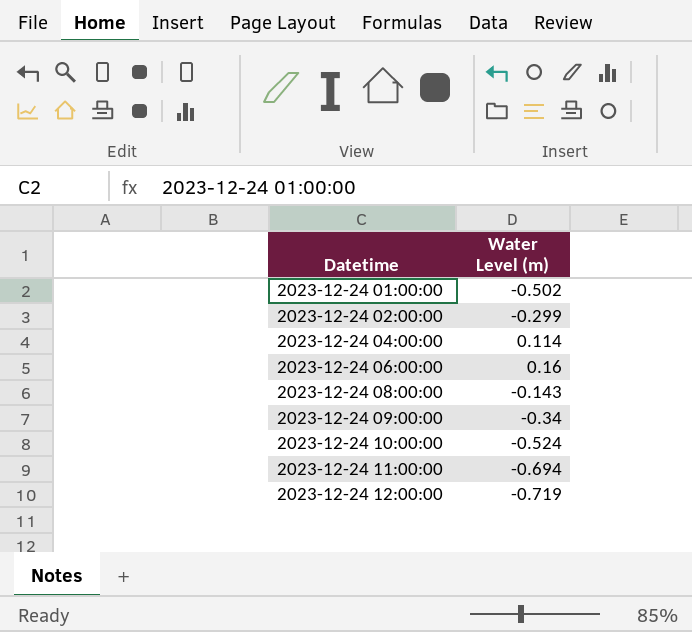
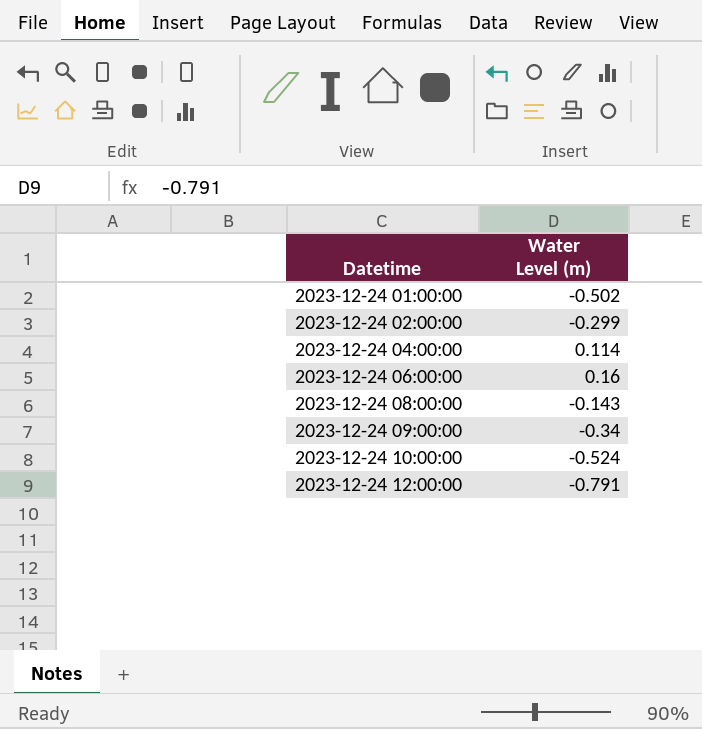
row 2023-12-24 11:00:00: -0.694 -> none
2023-12-24 12:00:00 | Water Level (m): -0.719 -> -0.791

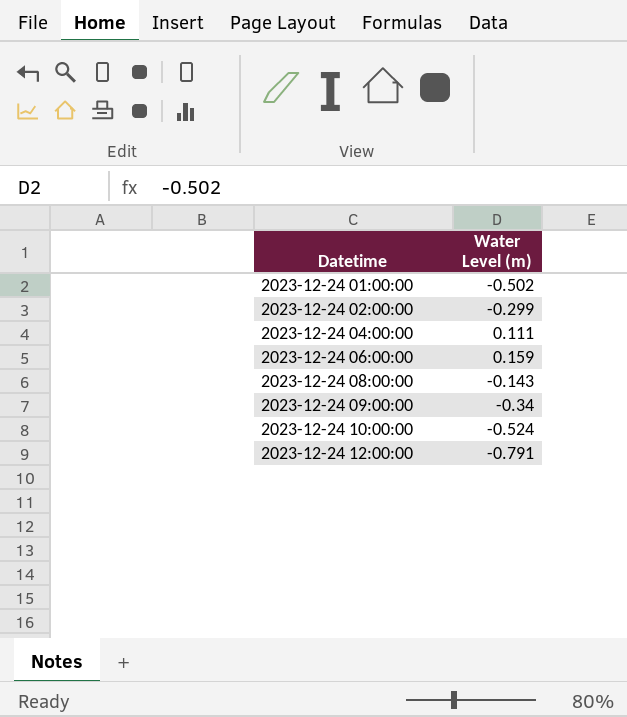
2023-12-24 04:00:00 | Water Level (m): 0.114 -> 0.111
2023-12-24 06:00:00 | Water Level (m): 0.16 -> 0.159

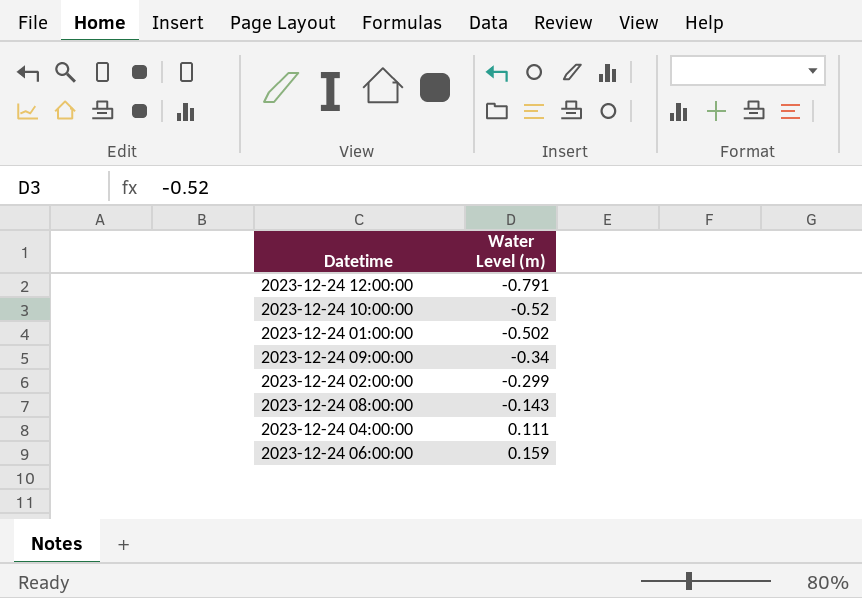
row order: Datetime ascending -> Water Level (m) ascending
2023-12-24 10:00:00 | Water Level (m): -0.524 -> -0.52

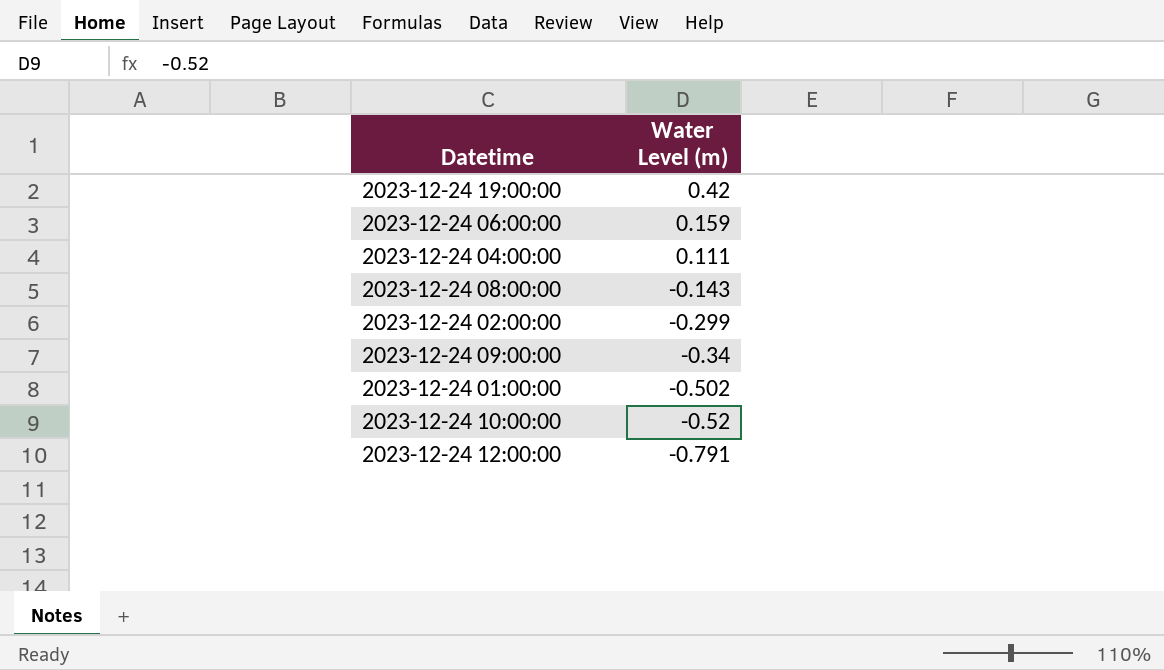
row order: Water Level (m) ascending -> Water Level (m) descending
row 2023-12-24 19:00:00: none -> 0.42

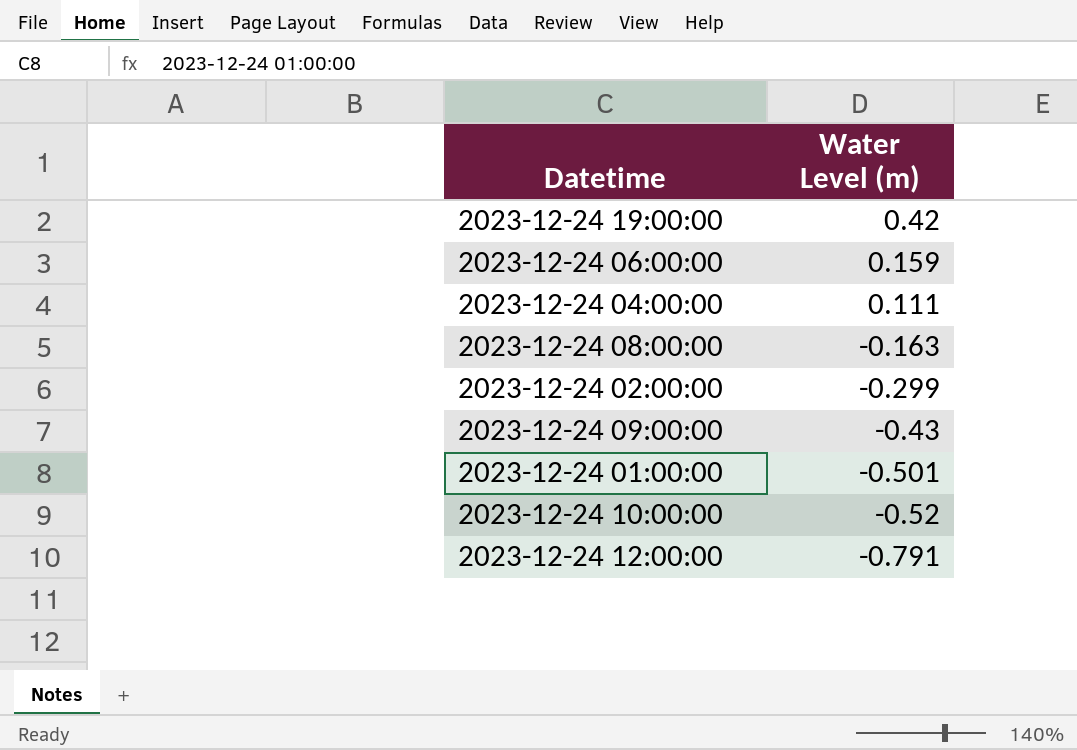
2023-12-24 08:00:00 | Water Level (m): -0.143 -> -0.163
2023-12-24 09:00:00 | Water Level (m): -0.34 -> -0.43
2023-12-24 01:00:00 | Water Level (m): -0.502 -> -0.501

